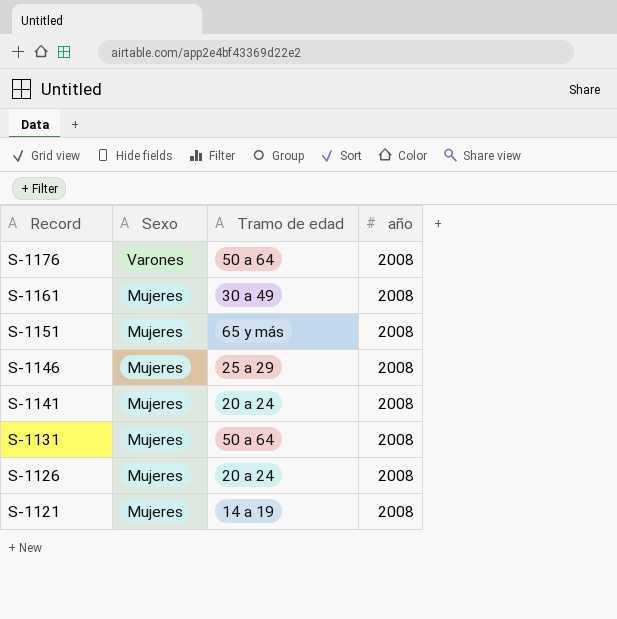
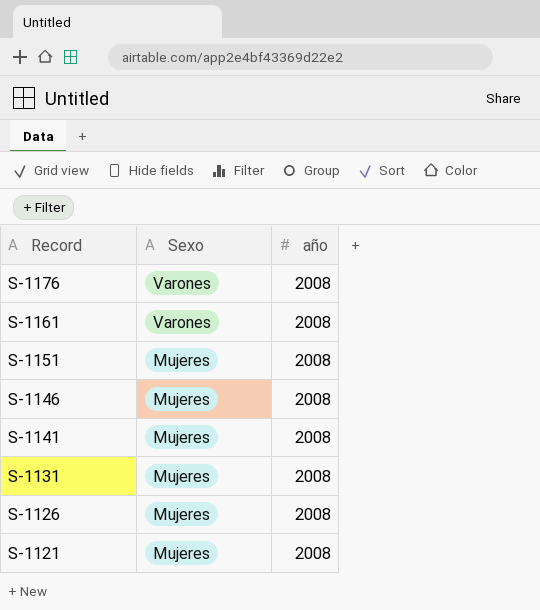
column Tramo de edad | position: 3 -> none
S-1161 | Sexo: Mujeres -> Varones

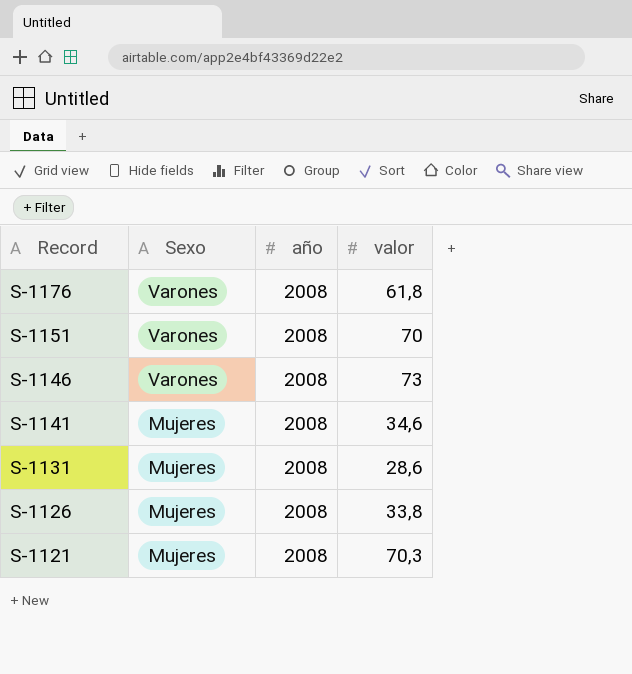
column valor | position: none -> 4
row S-1161: Varones | 2008 -> none
S-1151 | Sexo: Mujeres -> Varones
S-1146 | Sexo: Mujeres -> Varones

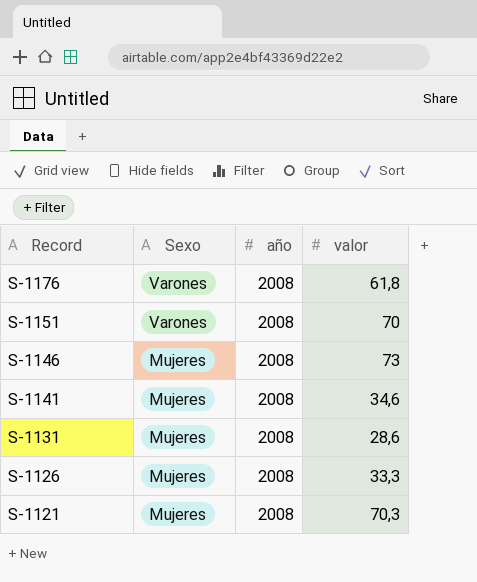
S-1146 | Sexo: Varones -> Mujeres
S-1126 | valor: 33,8 -> 33,3

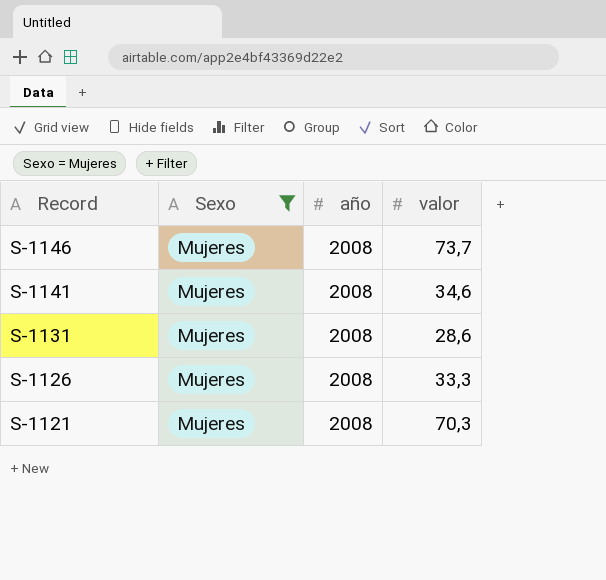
filter: none -> Sexo = Mujeres
S-1146 | valor: 73 -> 73,7

